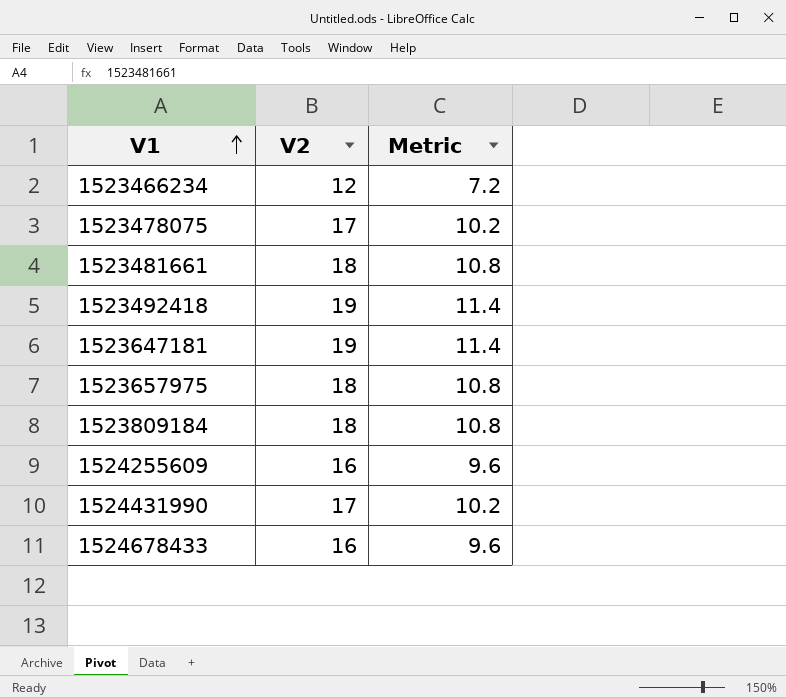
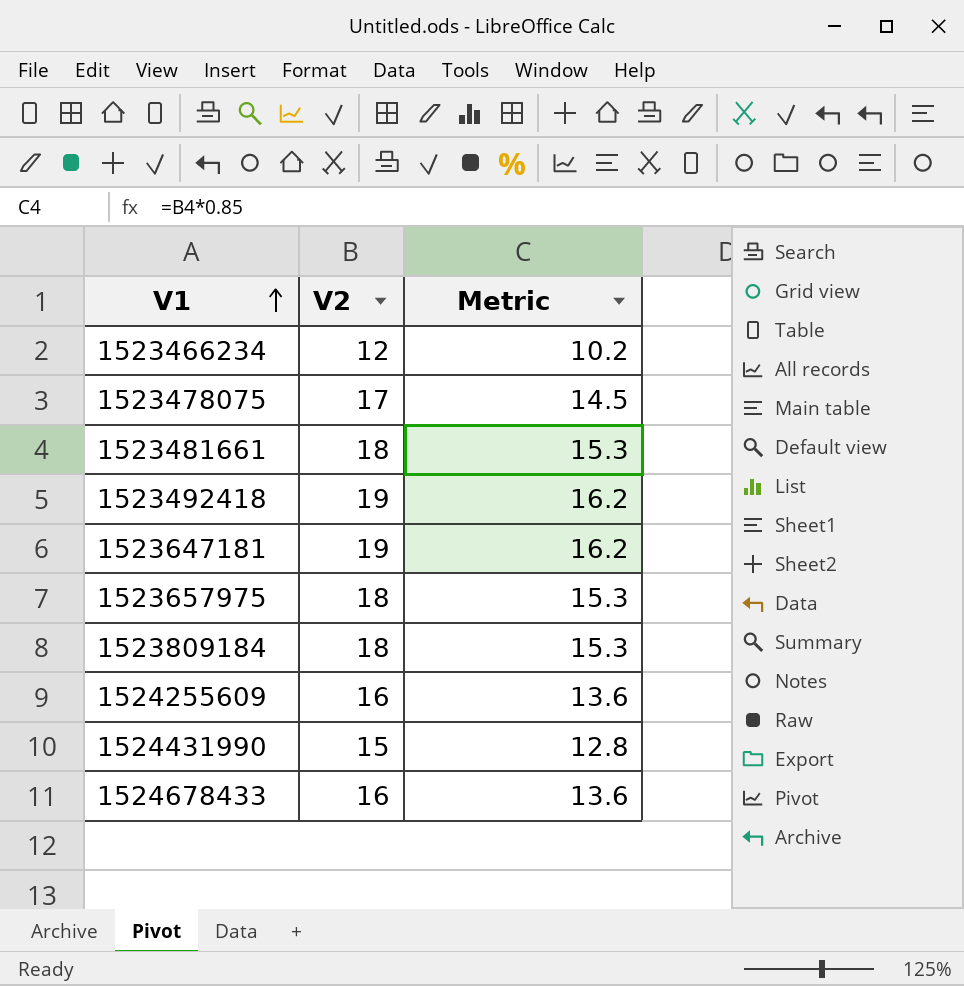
column Metric | formula: [V2] * 0.6 -> [V2] * 0.85
1524431990 | V2: 17 -> 15

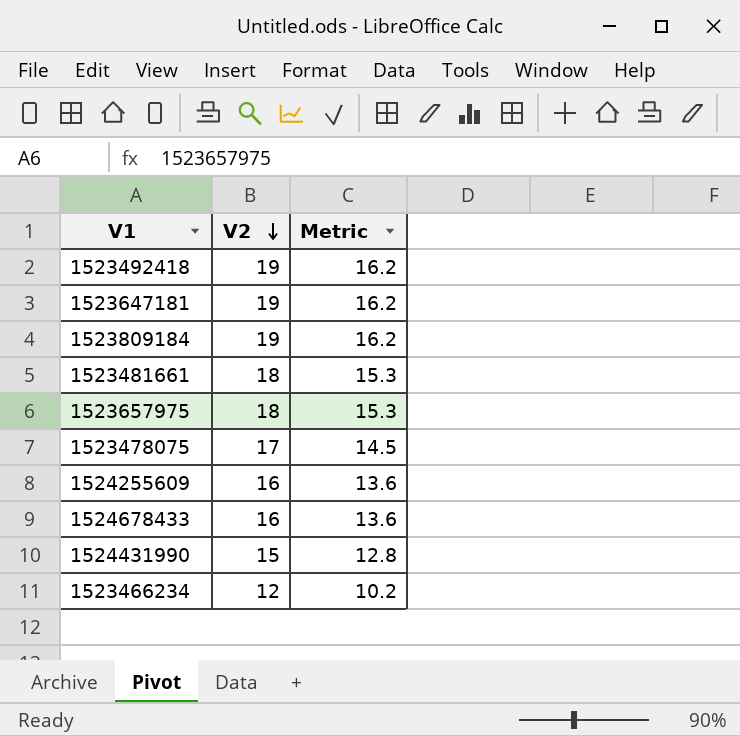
row order: V1 ascending -> V2 descending
1523809184 | V2: 18 -> 19
1523809184 | Metric: 15.3 -> 16.2

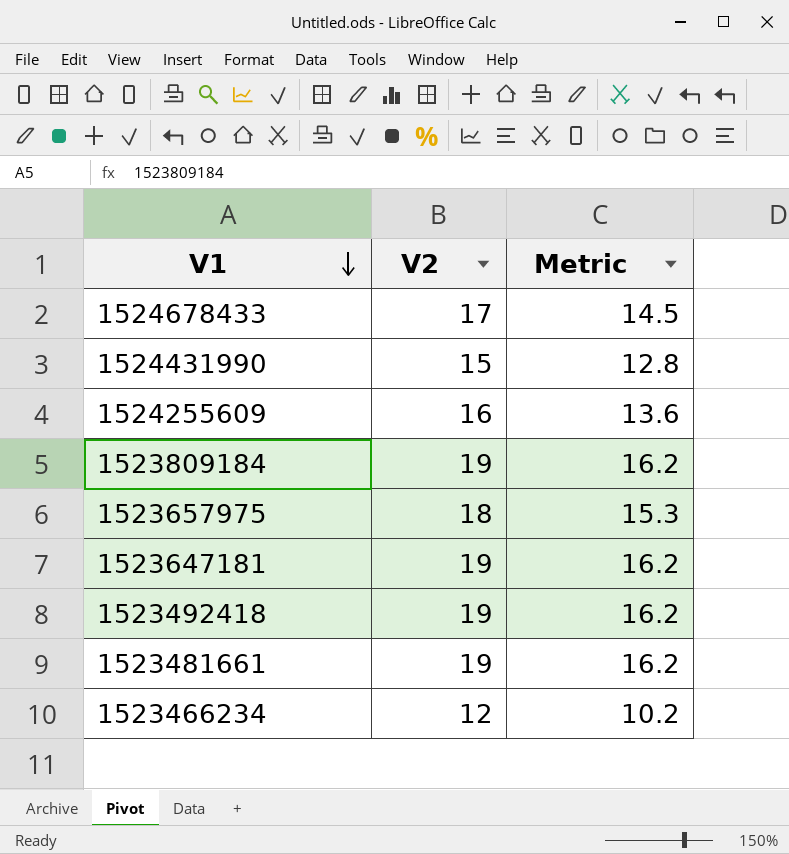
row order: V2 descending -> V1 descending
row 1523478075: 17 | 14.5 -> none
1524678433 | V2: 16 -> 17
1524678433 | Metric: 13.6 -> 14.5
1523481661 | V2: 18 -> 19
1523481661 | Metric: 15.3 -> 16.2

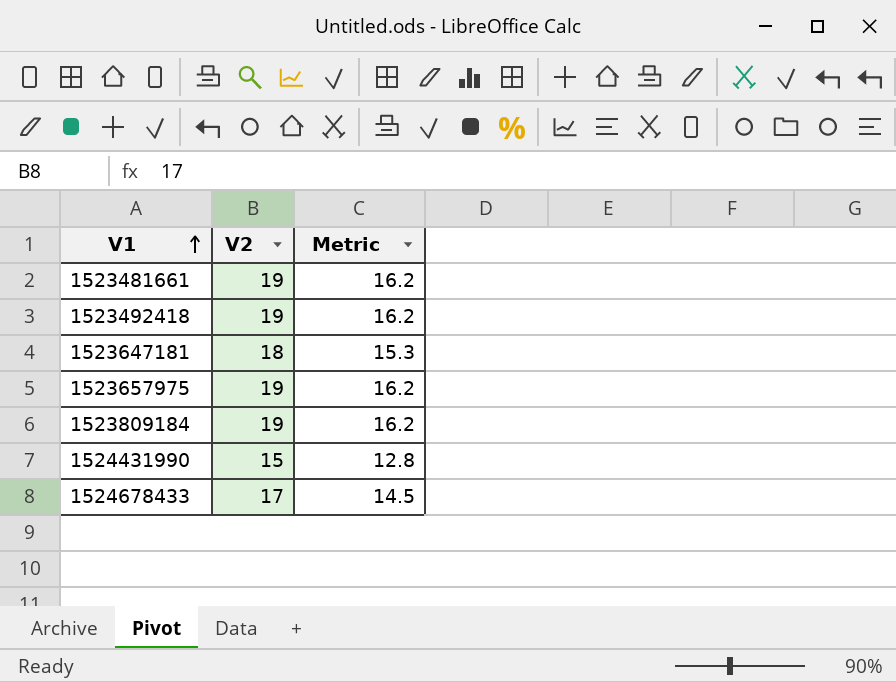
row order: V1 descending -> V1 ascending
row 1524255609: 16 | 13.6 -> none
row 1523466234: 12 | 10.2 -> none
1523647181 | V2: 19 -> 18
1523647181 | Metric: 16.2 -> 15.3
1523657975 | V2: 18 -> 19
1523657975 | Metric: 15.3 -> 16.2

